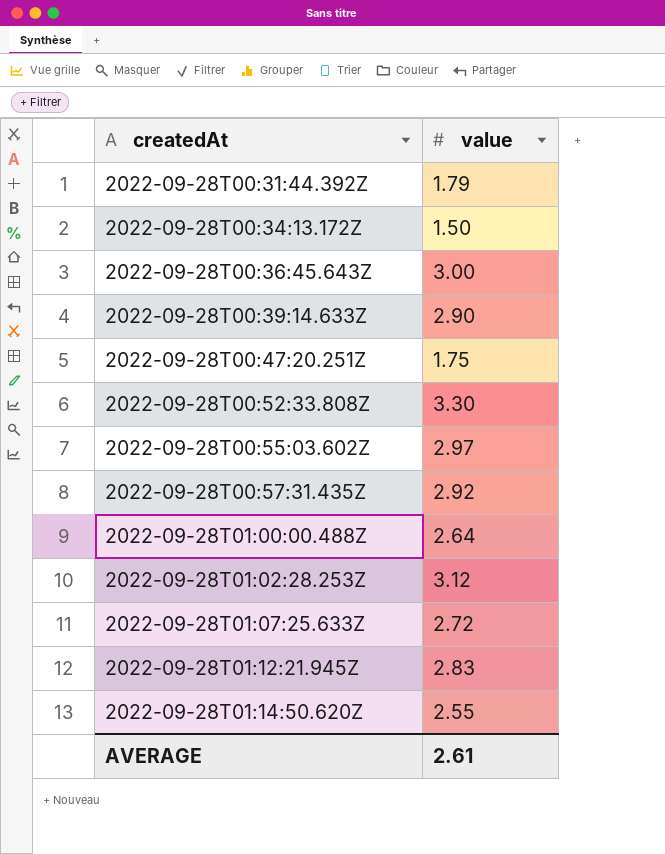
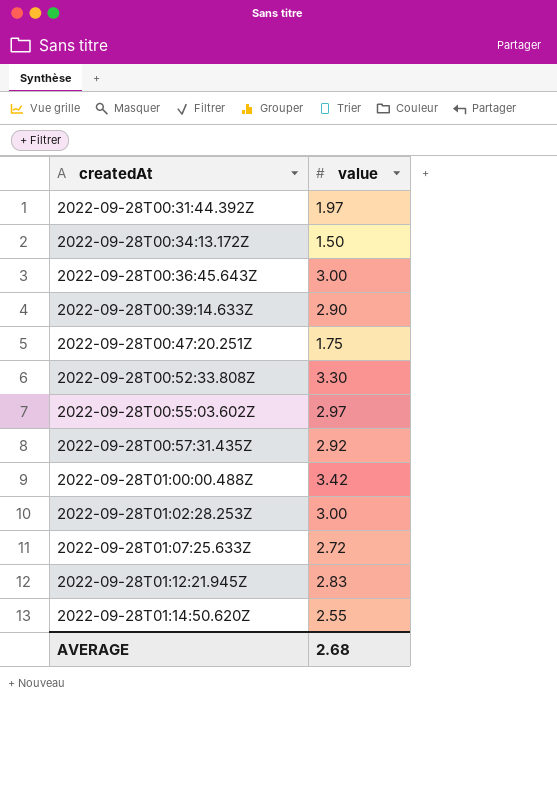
2022-09-28T00:31:44.392Z | value: 1.79 -> 1.97
2022-09-28T01:00:00.488Z | value: 2.64 -> 3.42
2022-09-28T01:02:28.253Z | value: 3.12 -> 3.00
AVERAGE | value: 2.61 -> 2.68

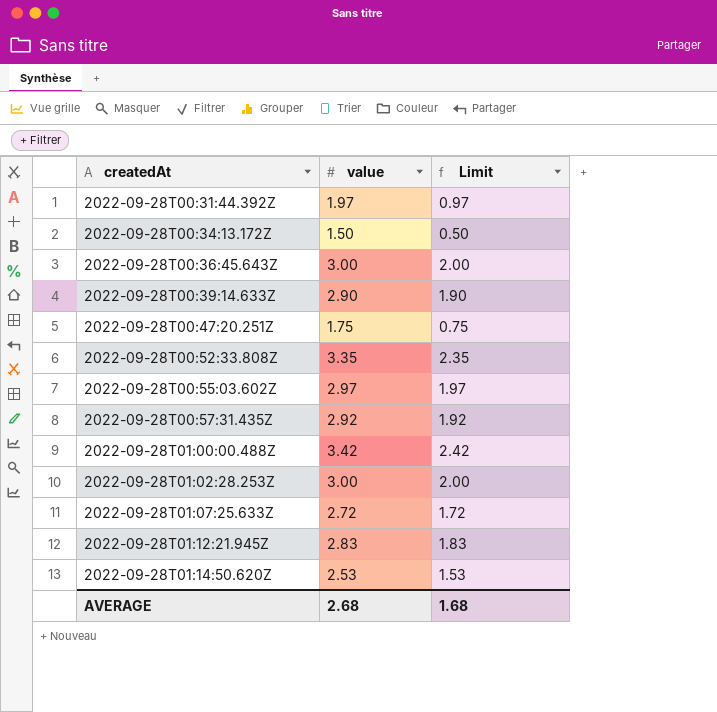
column Limit | formula: none -> [value] - 1
2022-09-28T00:52:33.808Z | value: 3.30 -> 3.35
2022-09-28T01:14:50.620Z | value: 2.55 -> 2.53

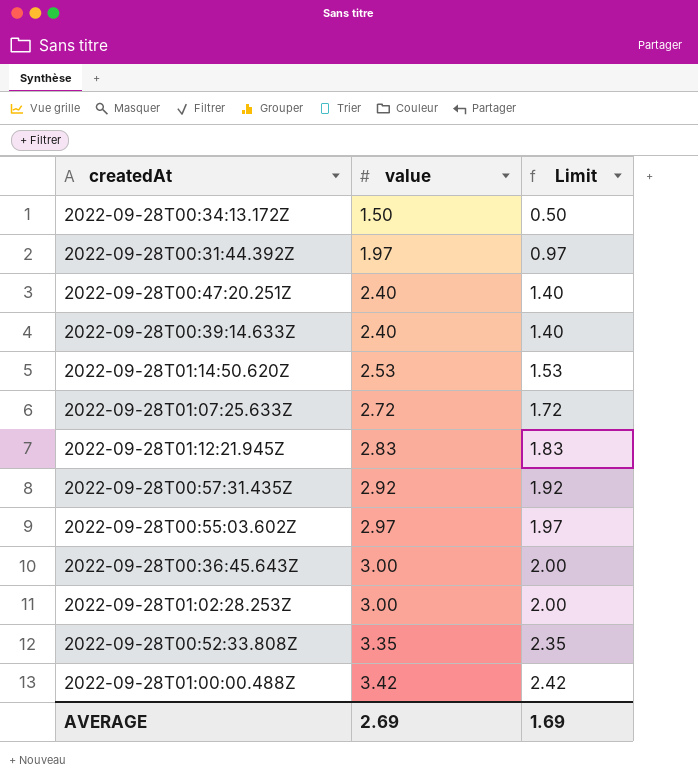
row order: createdAt ascending -> value ascending
2022-09-28T00:47:20.251Z | value: 1.75 -> 2.40
2022-09-28T00:47:20.251Z | Limit: 0.75 -> 1.40
2022-09-28T00:39:14.633Z | value: 2.90 -> 2.40
2022-09-28T00:39:14.633Z | Limit: 1.90 -> 1.40
AVERAGE | value: 2.68 -> 2.69
AVERAGE | Limit: 1.68 -> 1.69

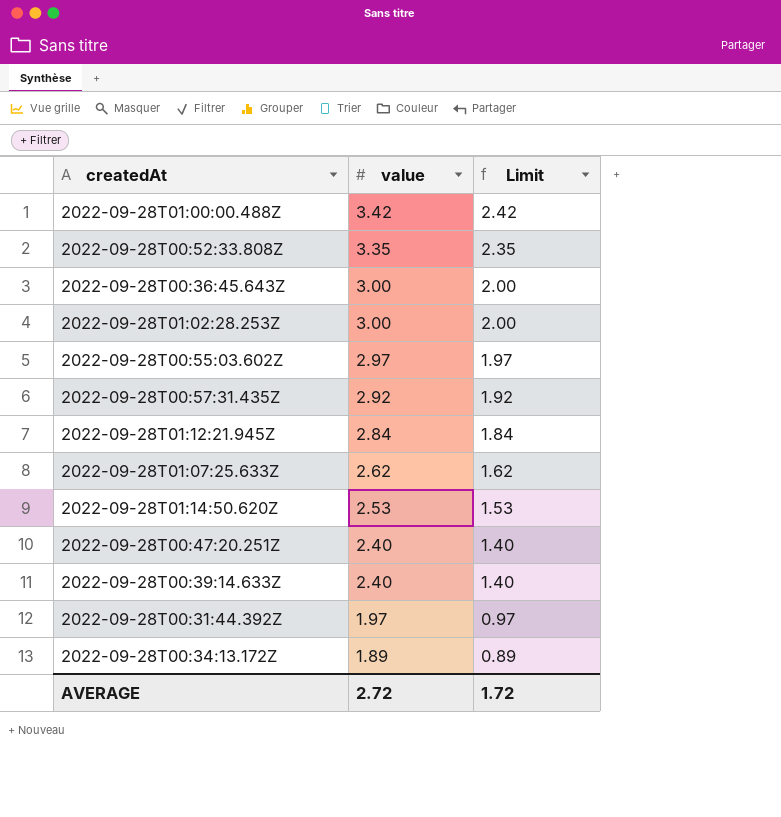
row order: value ascending -> value descending
2022-09-28T01:12:21.945Z | value: 2.83 -> 2.84
2022-09-28T01:12:21.945Z | Limit: 1.83 -> 1.84
2022-09-28T01:07:25.633Z | value: 2.72 -> 2.62
2022-09-28T01:07:25.633Z | Limit: 1.72 -> 1.62
2022-09-28T00:34:13.172Z | value: 1.50 -> 1.89
2022-09-28T00:34:13.172Z | Limit: 0.50 -> 0.89
AVERAGE | value: 2.69 -> 2.72
AVERAGE | Limit: 1.69 -> 1.72

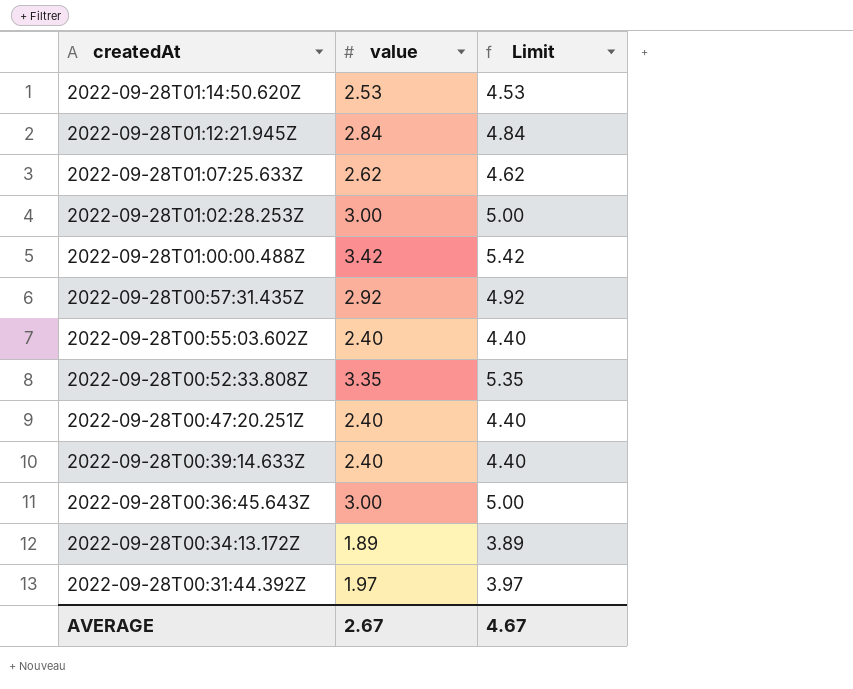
row order: value descending -> createdAt descending
column Limit | formula: [value] - 1 -> [value] + 2
2022-09-28T00:55:03.602Z | value: 2.97 -> 2.40
AVERAGE | value: 2.72 -> 2.67
AVERAGE | Limit: 1.72 -> 4.67

